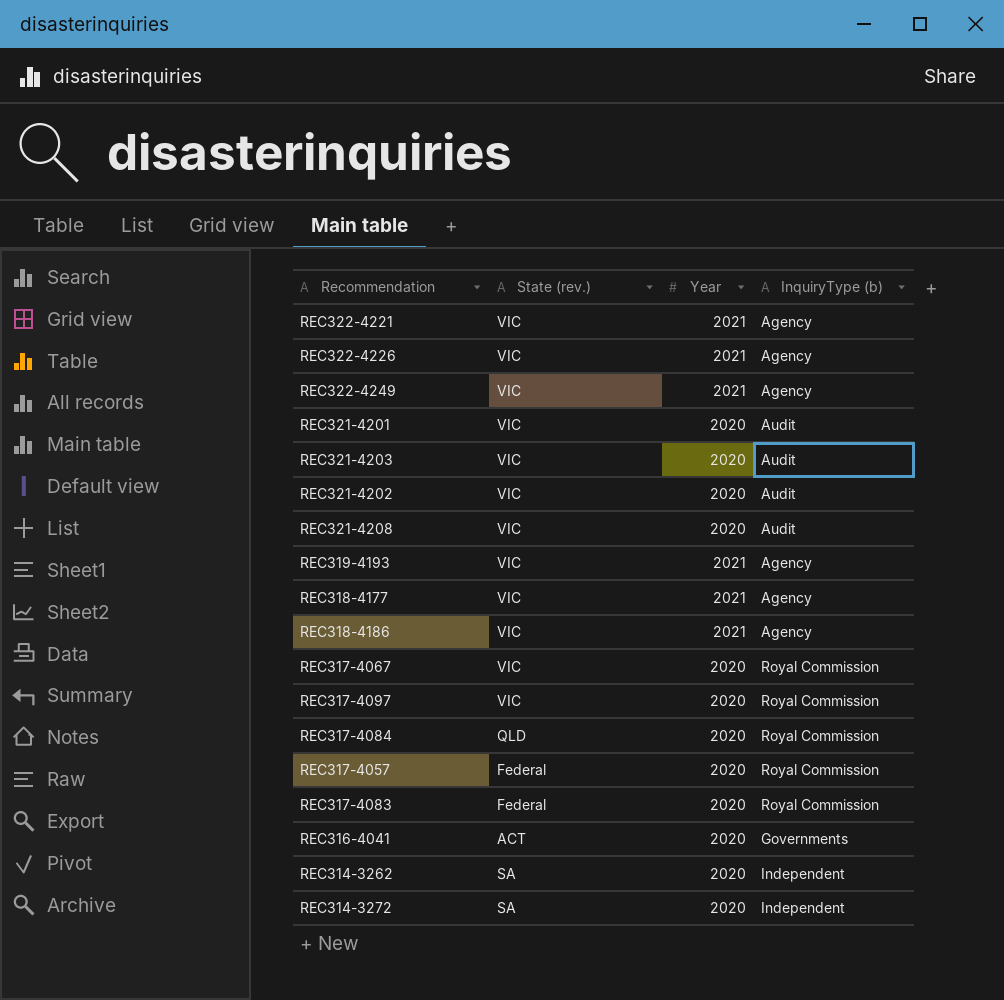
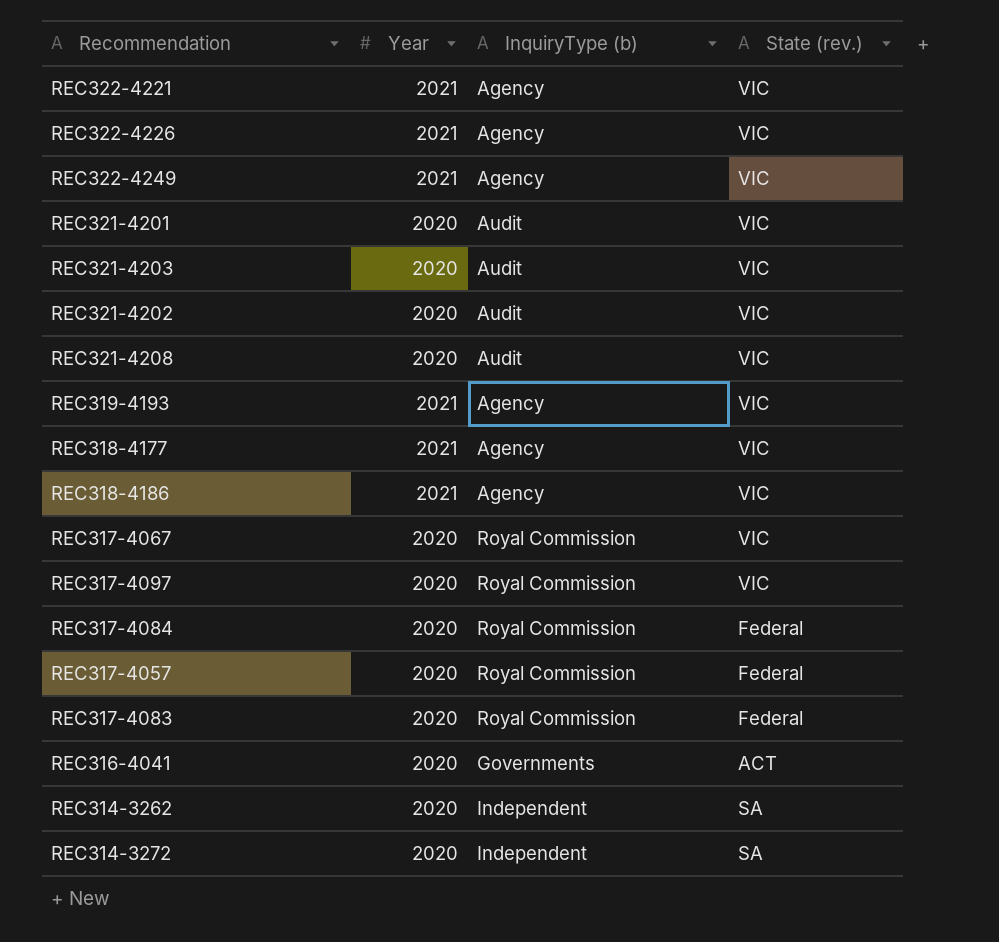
column State (rev.) | position: 2 -> 4
REC317-4084 | State (rev.): QLD -> Federal

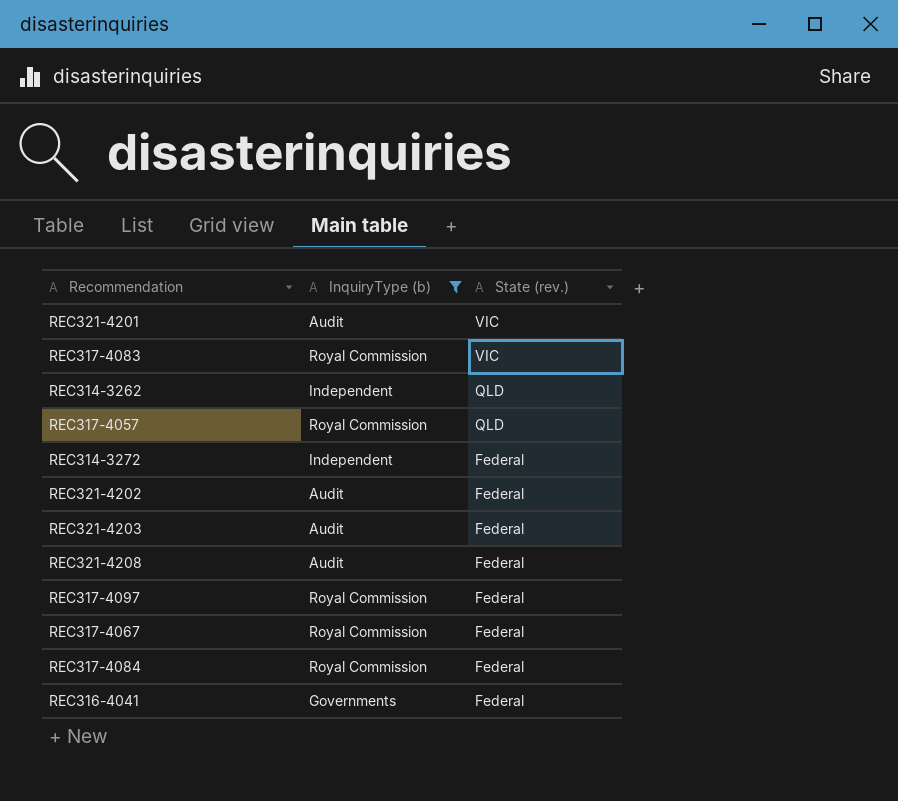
filter: none -> InquiryType (b) != Agency
row order: none -> State (rev.) descending
column Year | position: 2 -> none
REC317-4083 | State (rev.): Federal -> VIC
REC314-3262 | State (rev.): SA -> QLD
REC317-4057 | State (rev.): Federal -> QLD
REC314-3272 | State (rev.): SA -> Federal
REC321-4202 | State (rev.): VIC -> Federal
REC321-4203 | State (rev.): VIC -> Federal
REC321-4208 | State (rev.): VIC -> Federal
REC317-4097 | State (rev.): VIC -> Federal
REC317-4067 | State (rev.): VIC -> Federal
REC316-4041 | State (rev.): ACT -> Federal

